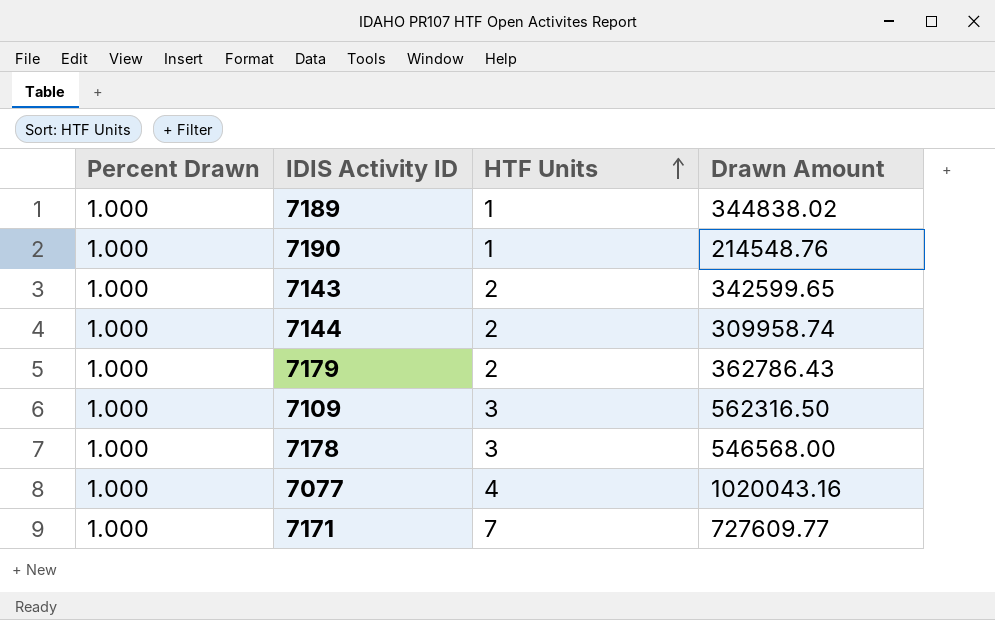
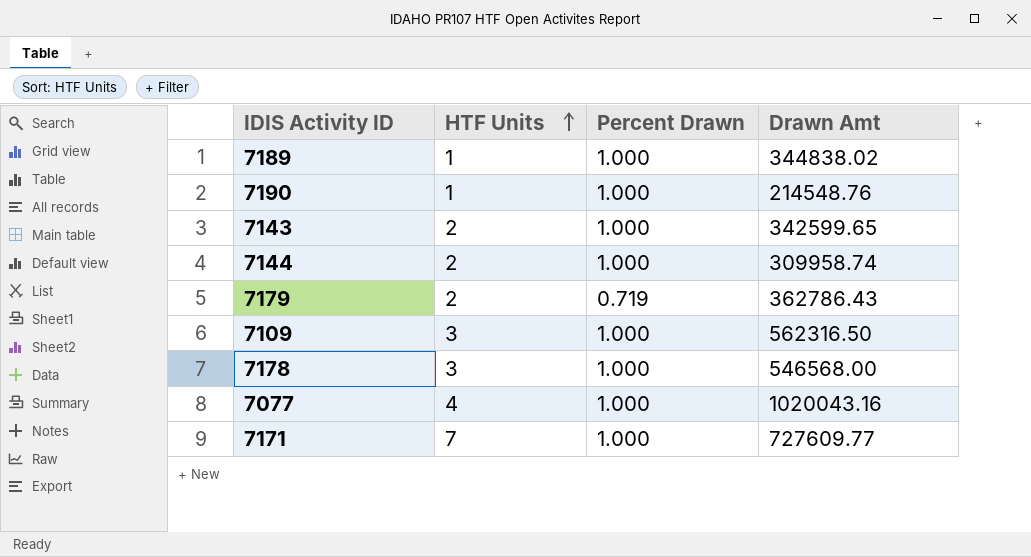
column Percent Drawn | position: 1 -> 3
column name: Drawn Amount -> Drawn Amt
7179 | Percent Drawn: 1.000 -> 0.719

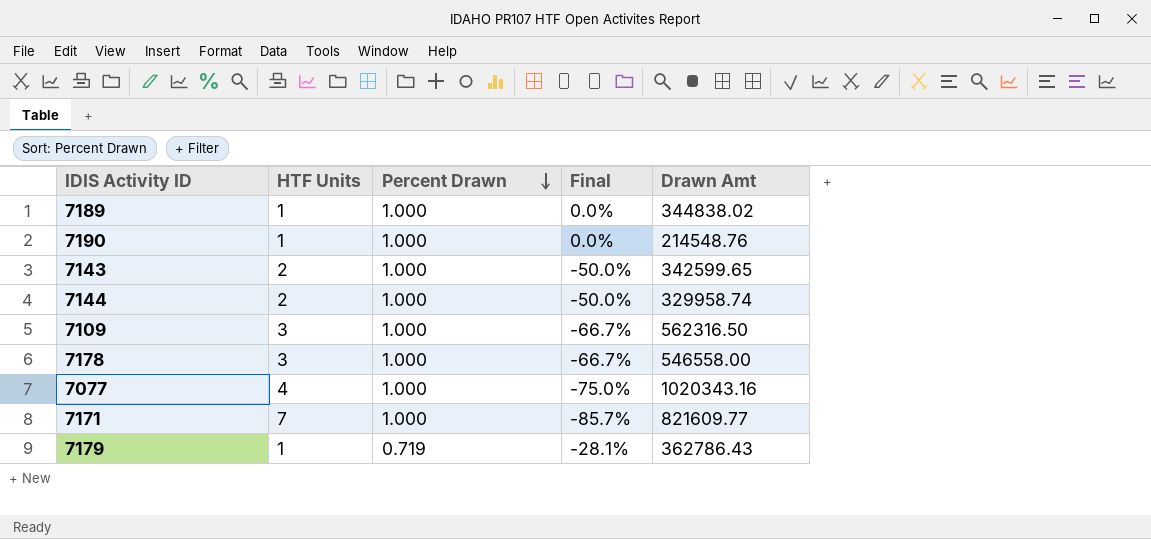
row order: HTF Units ascending -> Percent Drawn descending
column Final | formula: none -> ([Percent Drawn] - [HTF Units]) / [HTF Units]
7144 | Drawn Amt: 309958.74 -> 329958.74
7178 | Drawn Amt: 546568.00 -> 546558.00
7077 | Drawn Amt: 1020043.16 -> 1020343.16
7171 | Drawn Amt: 727609.77 -> 821609.77
7179 | HTF Units: 2 -> 1

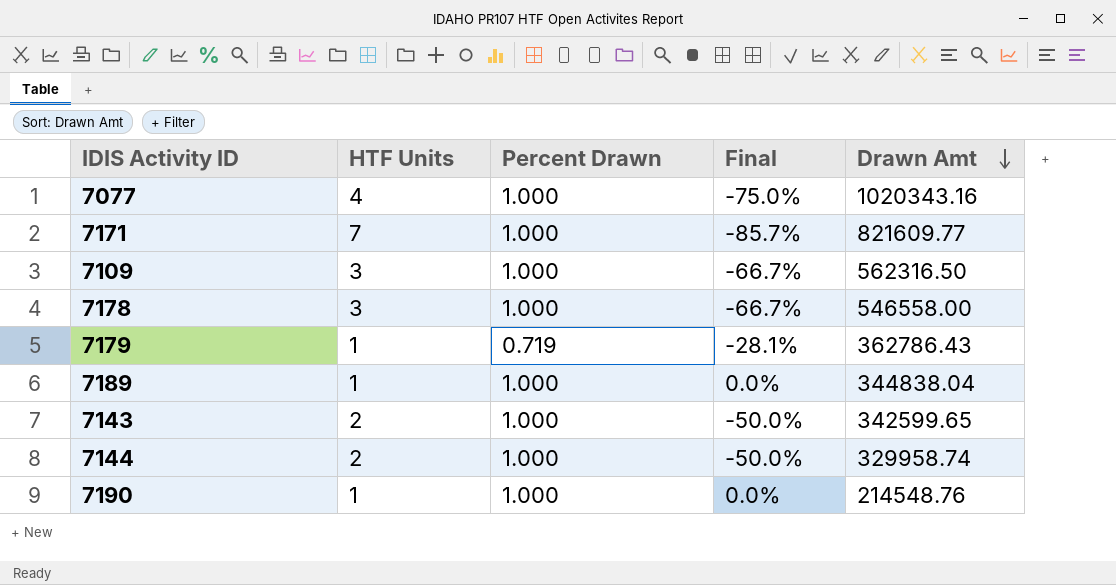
row order: Percent Drawn descending -> Drawn Amt descending
7189 | Drawn Amt: 344838.02 -> 344838.04

